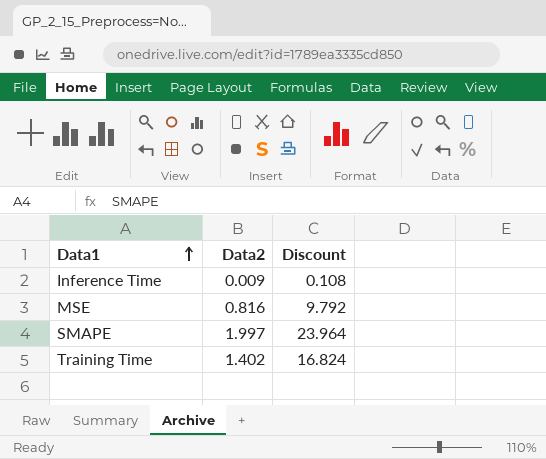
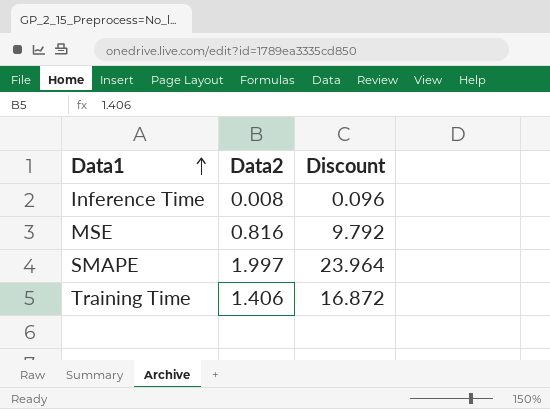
Inference Time | Data2: 0.009 -> 0.008
Inference Time | Discount: 0.108 -> 0.096
Training Time | Data2: 1.402 -> 1.406
Training Time | Discount: 16.824 -> 16.872

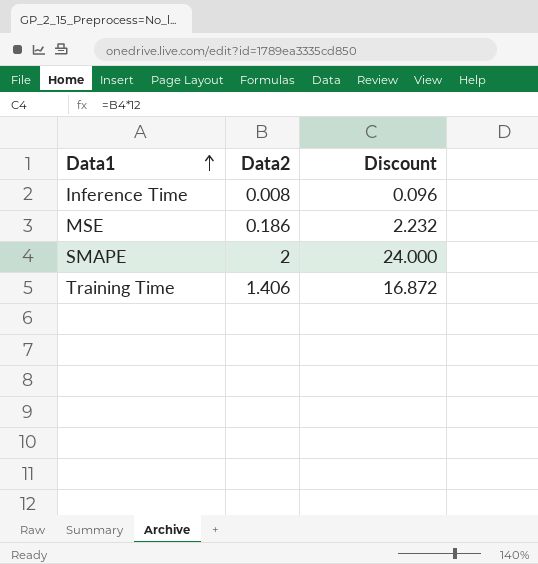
MSE | Data2: 0.816 -> 0.186
MSE | Discount: 9.792 -> 2.232
SMAPE | Data2: 1.997 -> 2
SMAPE | Discount: 23.964 -> 24.000

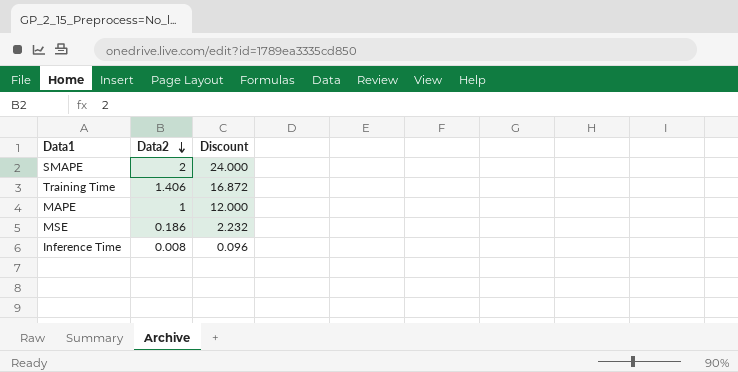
row order: Data1 ascending -> Data2 descending
row MAPE: none -> 1 | 12.000

